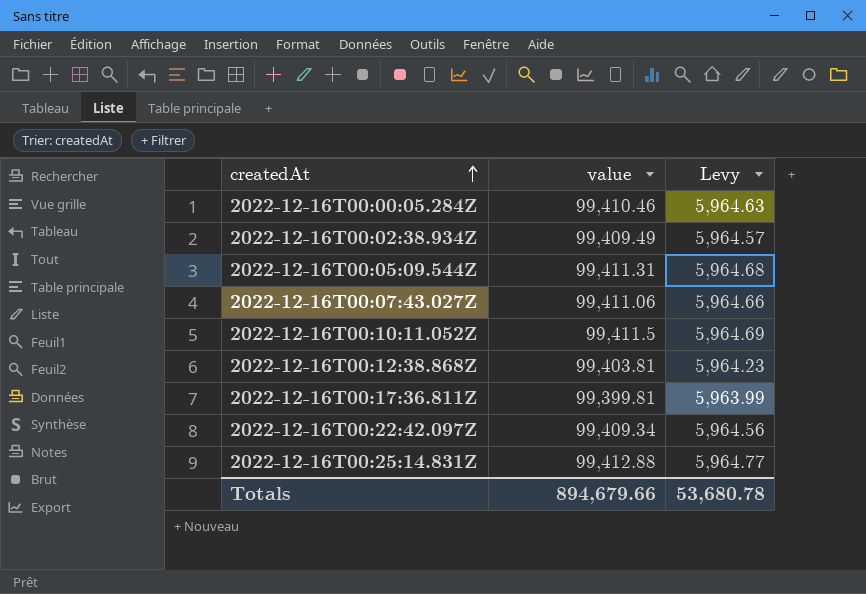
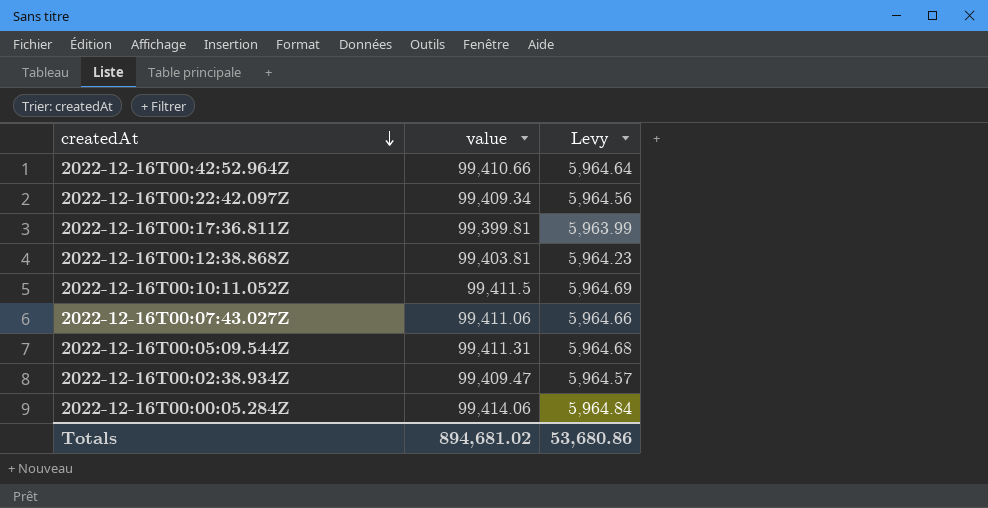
row order: createdAt ascending -> createdAt descending
row 2022-12-16T00:25:14.831Z: 99,412.88 | 5,964.77 -> none
row 2022-12-16T00:42:52.964Z: none -> 99,410.66 | 5,964.64
2022-12-16T00:02:38.934Z | value: 99,409.49 -> 99,409.47
2022-12-16T00:00:05.284Z | value: 99,410.46 -> 99,414.06
2022-12-16T00:00:05.284Z | Levy: 5,964.63 -> 5,964.84
Totals | value: 894,679.66 -> 894,681.02
Totals | Levy: 53,680.78 -> 53,680.86

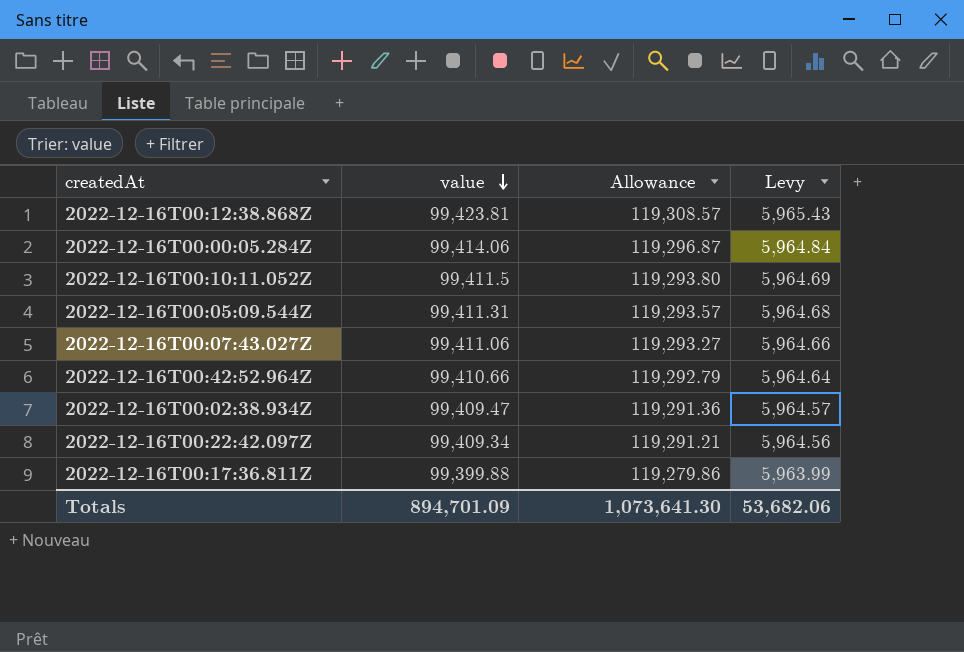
row order: createdAt descending -> value descending
column Allowance | formula: none -> [value] * 1.2
2022-12-16T00:12:38.868Z | value: 99,403.81 -> 99,423.81
2022-12-16T00:12:38.868Z | Levy: 5,964.23 -> 5,965.43
2022-12-16T00:17:36.811Z | value: 99,399.81 -> 99,399.88
Totals | value: 894,681.02 -> 894,701.09
Totals | Levy: 53,680.86 -> 53,682.06

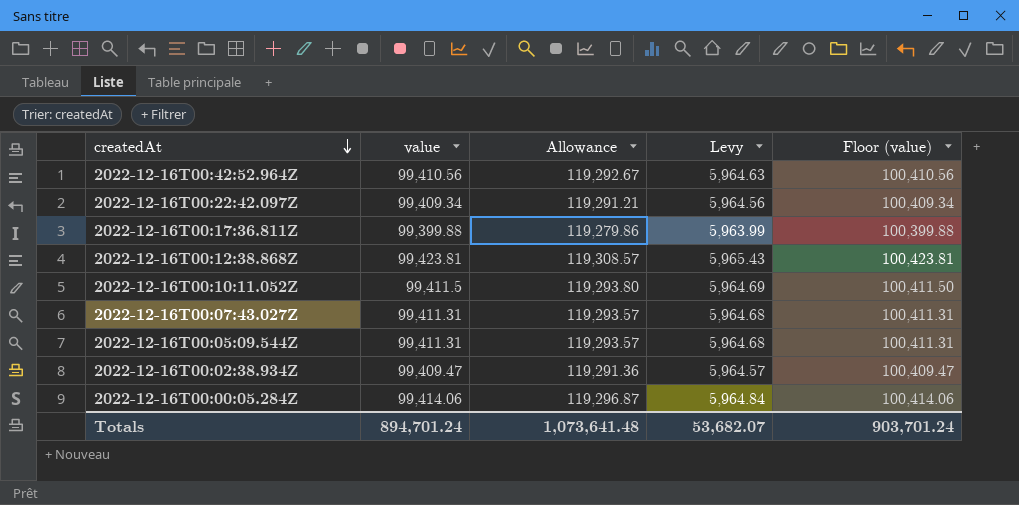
row order: value descending -> createdAt descending
column Floor (value) | formula: none -> [value] + 1000
2022-12-16T00:42:52.964Z | value: 99,410.66 -> 99,410.56
2022-12-16T00:42:52.964Z | Allowance: 119,292.79 -> 119,292.67
2022-12-16T00:42:52.964Z | Levy: 5,964.64 -> 5,964.63
2022-12-16T00:07:43.027Z | value: 99,411.06 -> 99,411.31
2022-12-16T00:07:43.027Z | Allowance: 119,293.27 -> 119,293.57
2022-12-16T00:07:43.027Z | Levy: 5,964.66 -> 5,964.68
Totals | value: 894,701.09 -> 894,701.24
Totals | Allowance: 1,073,641.30 -> 1,073,641.48
Totals | Levy: 53,682.06 -> 53,682.07

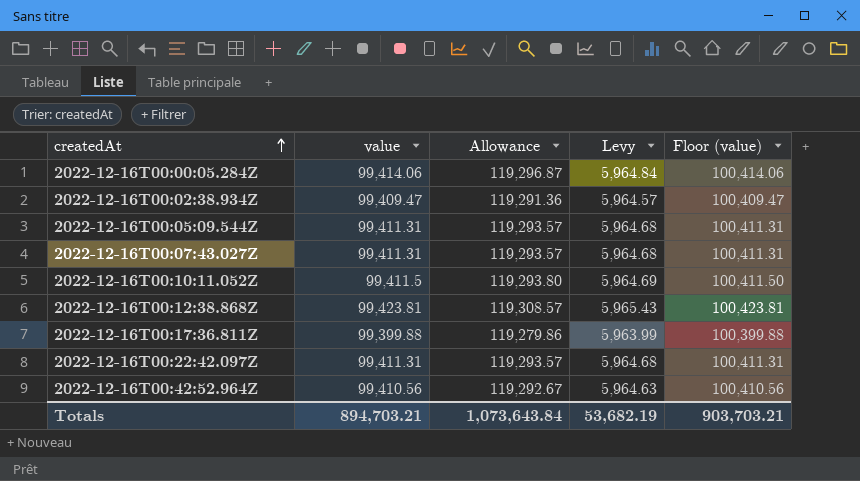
row order: createdAt descending -> createdAt ascending
2022-12-16T00:22:42.097Z | value: 99,409.34 -> 99,411.31
2022-12-16T00:22:42.097Z | Allowance: 119,291.21 -> 119,293.57
2022-12-16T00:22:42.097Z | Levy: 5,964.56 -> 5,964.68
2022-12-16T00:22:42.097Z | Floor (value): 100,409.34 -> 100,411.31
Totals | value: 894,701.24 -> 894,703.21
Totals | Allowance: 1,073,641.48 -> 1,073,643.84
Totals | Levy: 53,682.07 -> 53,682.19
Totals | Floor (value): 903,701.24 -> 903,703.21

